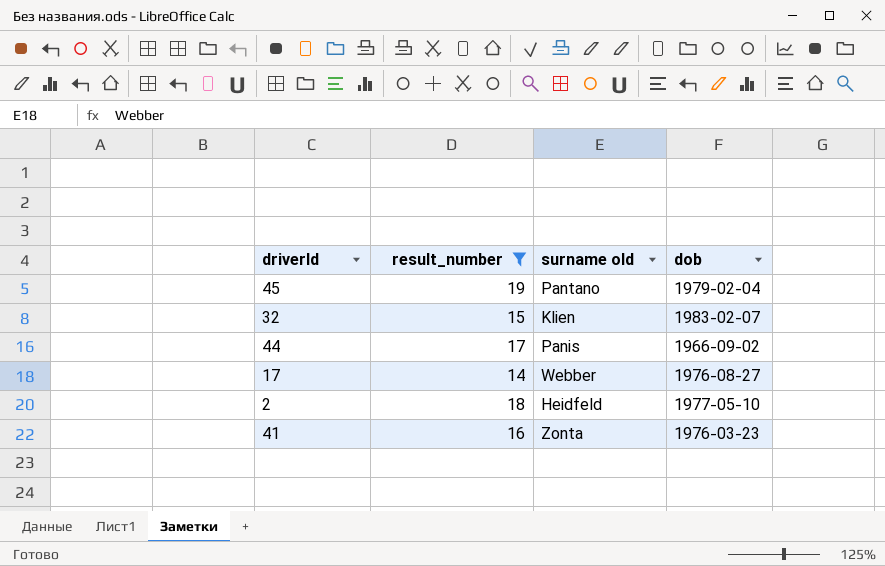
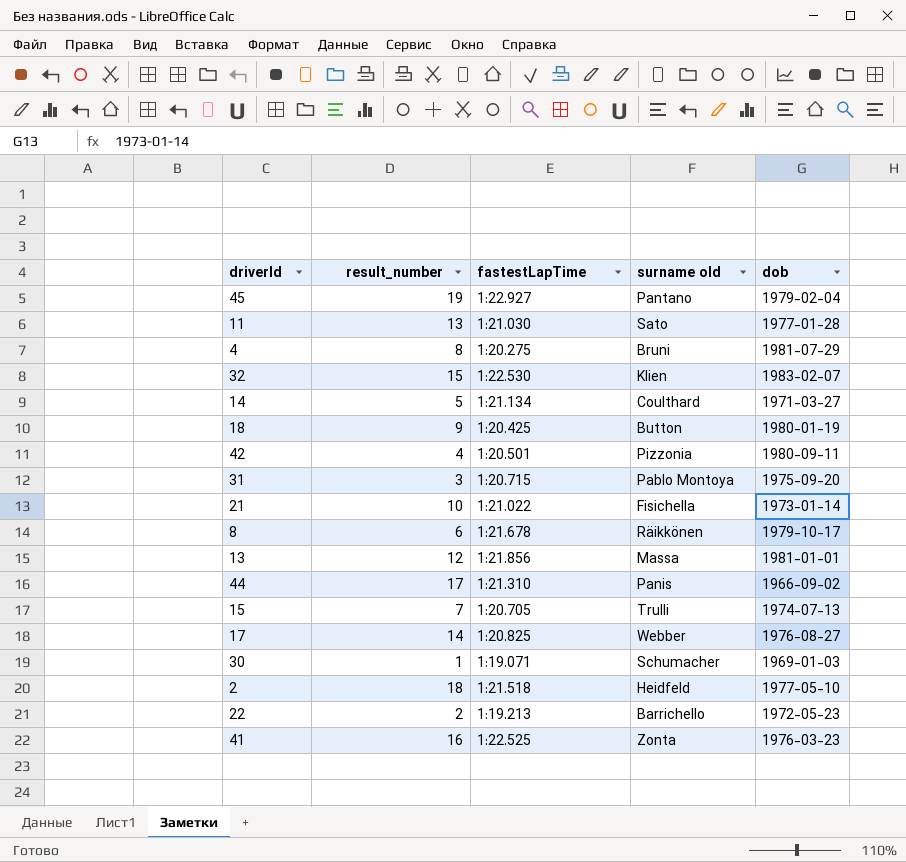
filter: result_number >= 14 -> none
column fastestLapTime | position: none -> 3

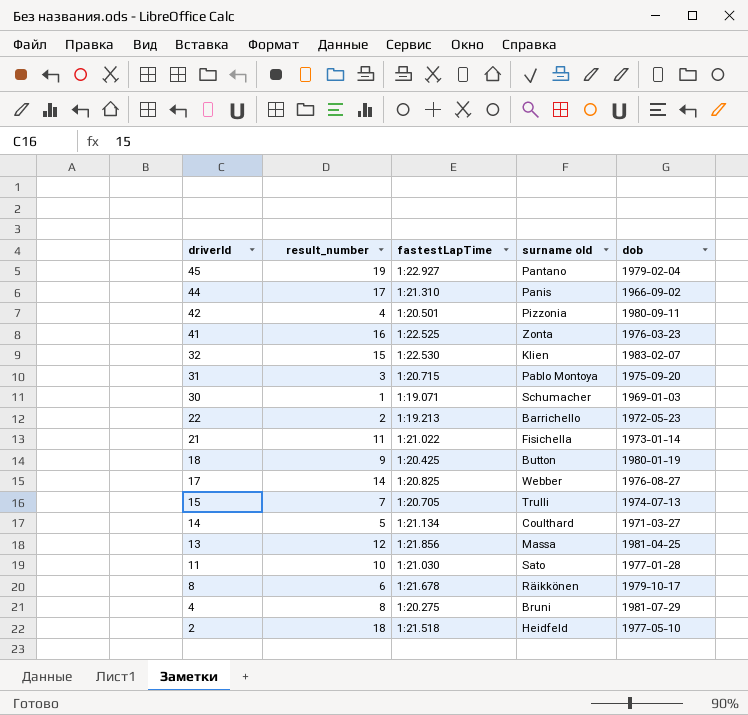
row order: none -> driverId descending
21 | result_number: 10 -> 11
13 | dob: 1981-01-01 -> 1981-04-25
11 | result_number: 13 -> 10

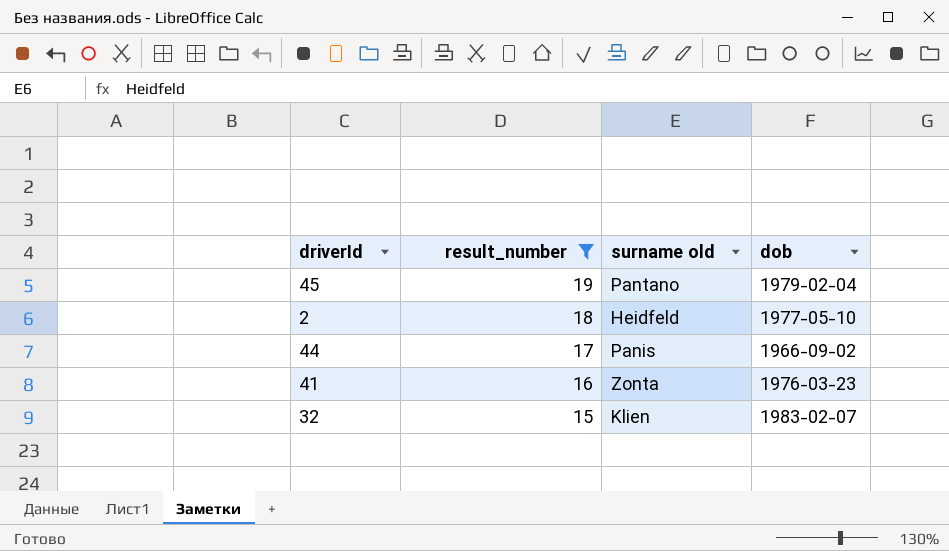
filter: none -> result_number >= 15
row order: driverId descending -> result_number descending
column fastestLapTime | position: 3 -> none

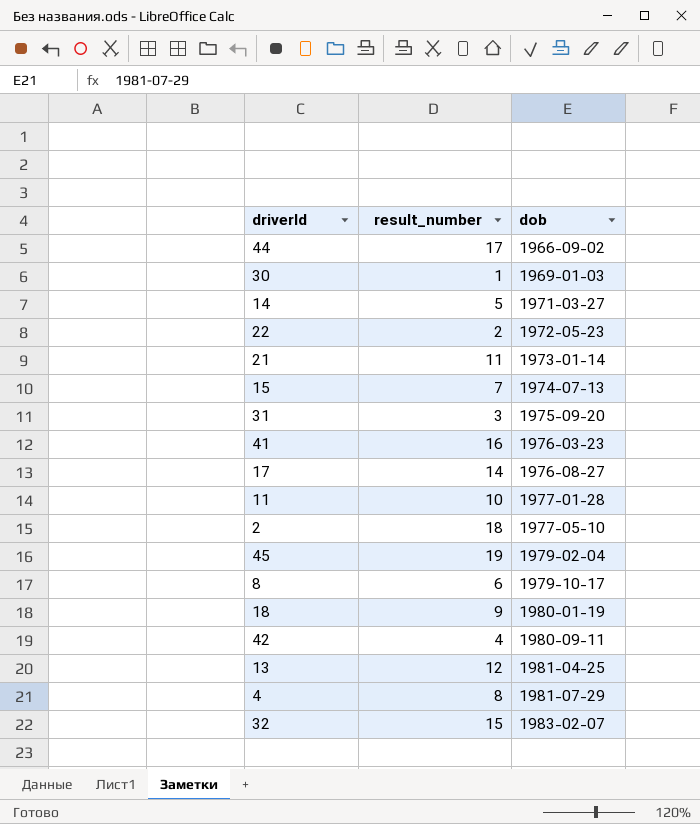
filter: result_number >= 15 -> none
row order: result_number descending -> dob ascending
column surname old | position: 3 -> none

